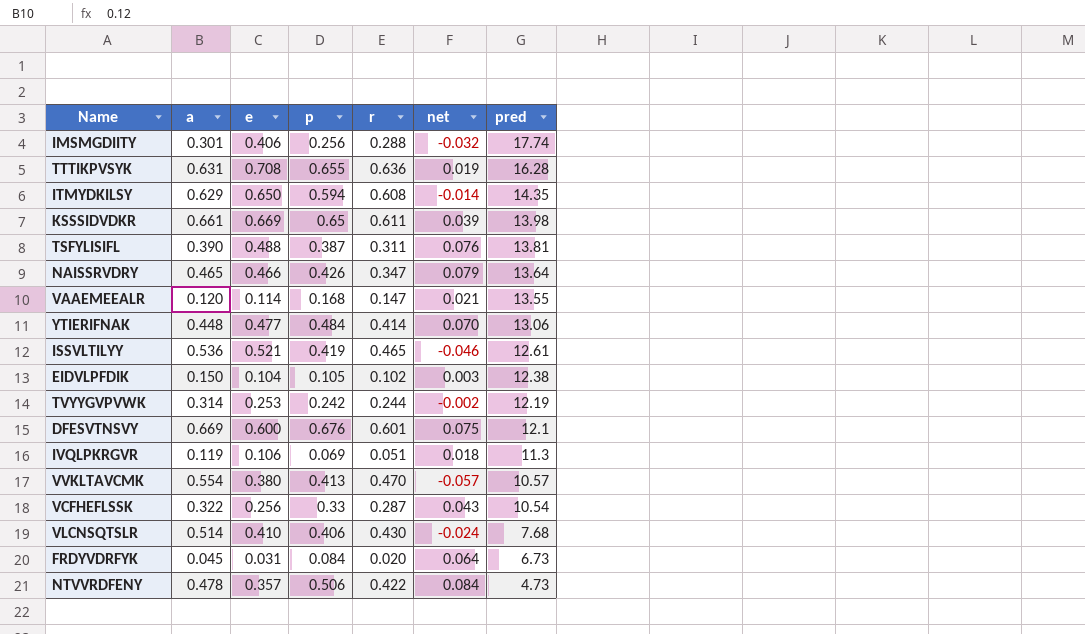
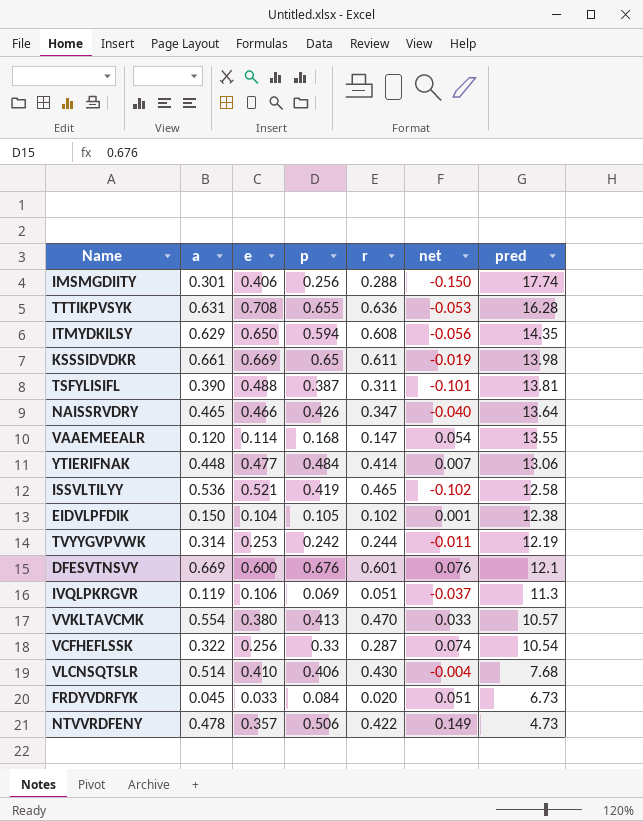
column net | formula: [p] - [r] -> [p] - [e]
ISSVLTILYY | pred: 12.61 -> 12.58
FRDYVDRFYK | e: 0.031 -> 0.033

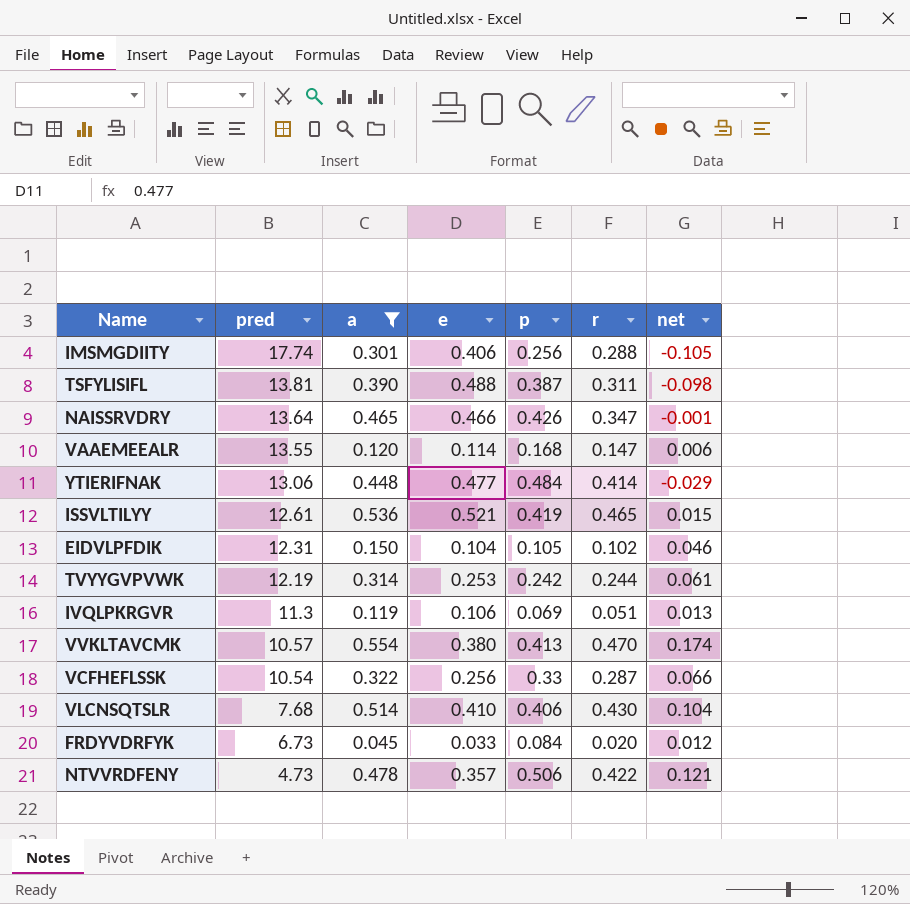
filter: none -> a <= 0.554
column pred | position: 7 -> 2
column net | formula: [p] - [e] -> [a] - [e]
ISSVLTILYY | pred: 12.58 -> 12.61
EIDVLPFDIK | pred: 12.38 -> 12.31

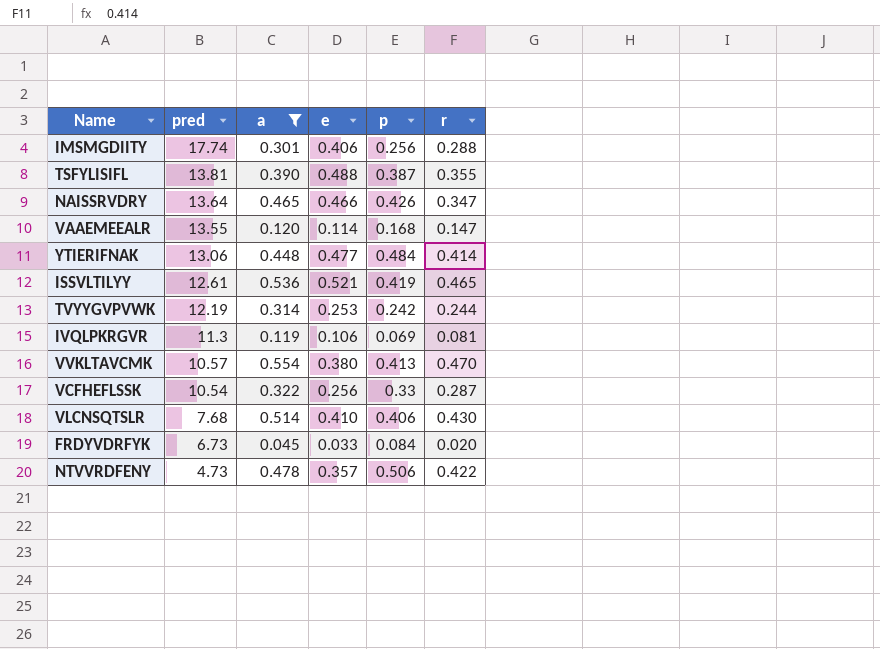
column net | formula: [a] - [e] -> none
row EIDVLPFDIK: 12.31 | 0.150 | 0.104 | 0.105 | 0.102 | 0.046 -> none
TSFYLISIFL | r: 0.311 -> 0.355
IVQLPKRGVR | r: 0.051 -> 0.081

